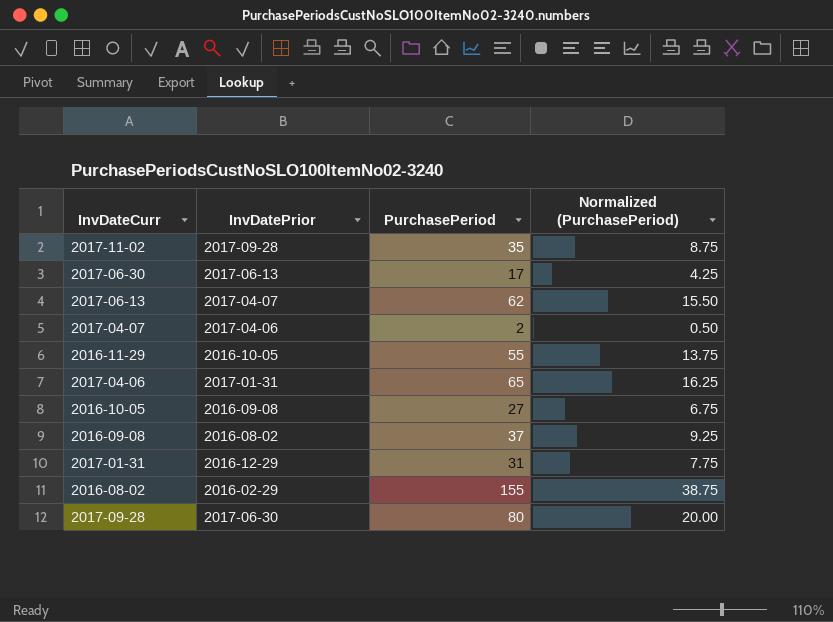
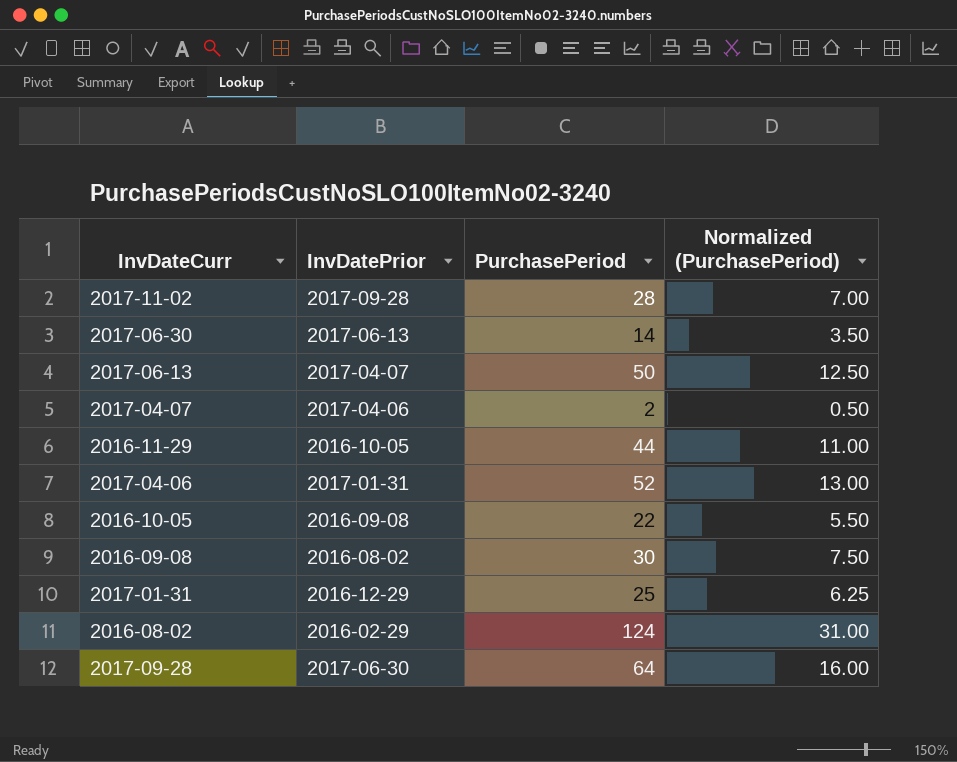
2017-11-02 | PurchasePeriod: 35 -> 28
2017-11-02 | Normalized (PurchasePeriod): 8.75 -> 7.00
2017-06-30 | PurchasePeriod: 17 -> 14
2017-06-30 | Normalized (PurchasePeriod): 4.25 -> 3.50
2017-06-13 | PurchasePeriod: 62 -> 50
2017-06-13 | Normalized (PurchasePeriod): 15.50 -> 12.50
2016-11-29 | PurchasePeriod: 55 -> 44
2016-11-29 | Normalized (PurchasePeriod): 13.75 -> 11.00
2017-04-06 | PurchasePeriod: 65 -> 52
2017-04-06 | Normalized (PurchasePeriod): 16.25 -> 13.00
2016-10-05 | PurchasePeriod: 27 -> 22
2016-10-05 | Normalized (PurchasePeriod): 6.75 -> 5.50
2016-09-08 | PurchasePeriod: 37 -> 30
2016-09-08 | Normalized (PurchasePeriod): 9.25 -> 7.50
2017-01-31 | PurchasePeriod: 31 -> 25
2017-01-31 | Normalized (PurchasePeriod): 7.75 -> 6.25
2016-08-02 | PurchasePeriod: 155 -> 124
2016-08-02 | Normalized (PurchasePeriod): 38.75 -> 31.00
2017-09-28 | PurchasePeriod: 80 -> 64
2017-09-28 | Normalized (PurchasePeriod): 20.00 -> 16.00

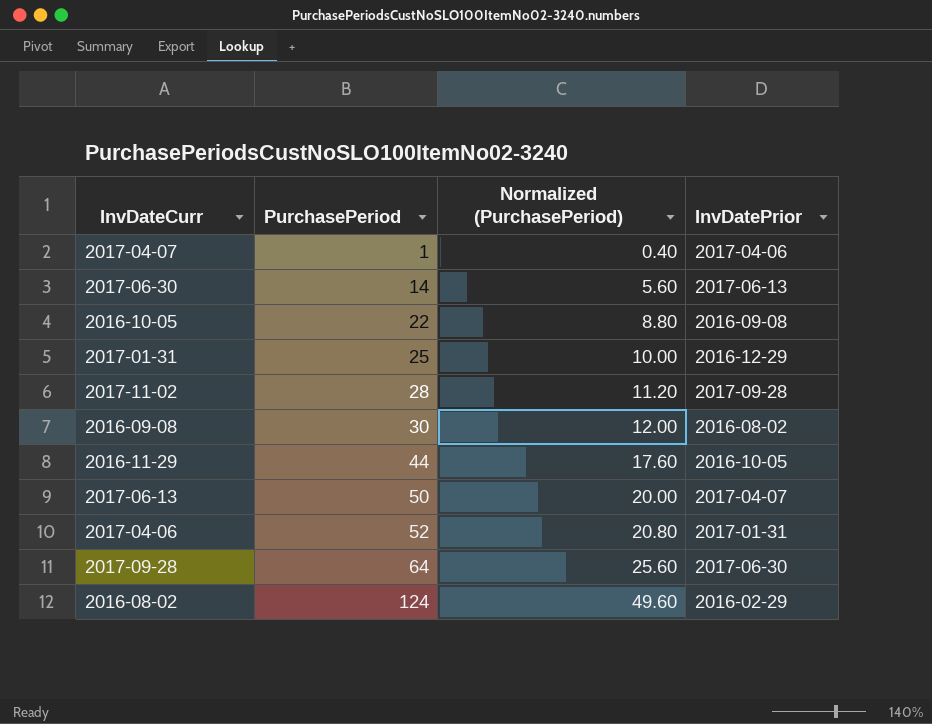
row order: none -> PurchasePeriod ascending
column Normalized (PurchasePeriod) | formula: [PurchasePeriod] * 0.25 -> [PurchasePeriod] * 0.4
column InvDatePrior | position: 2 -> 4
2017-04-07 | PurchasePeriod: 2 -> 1

